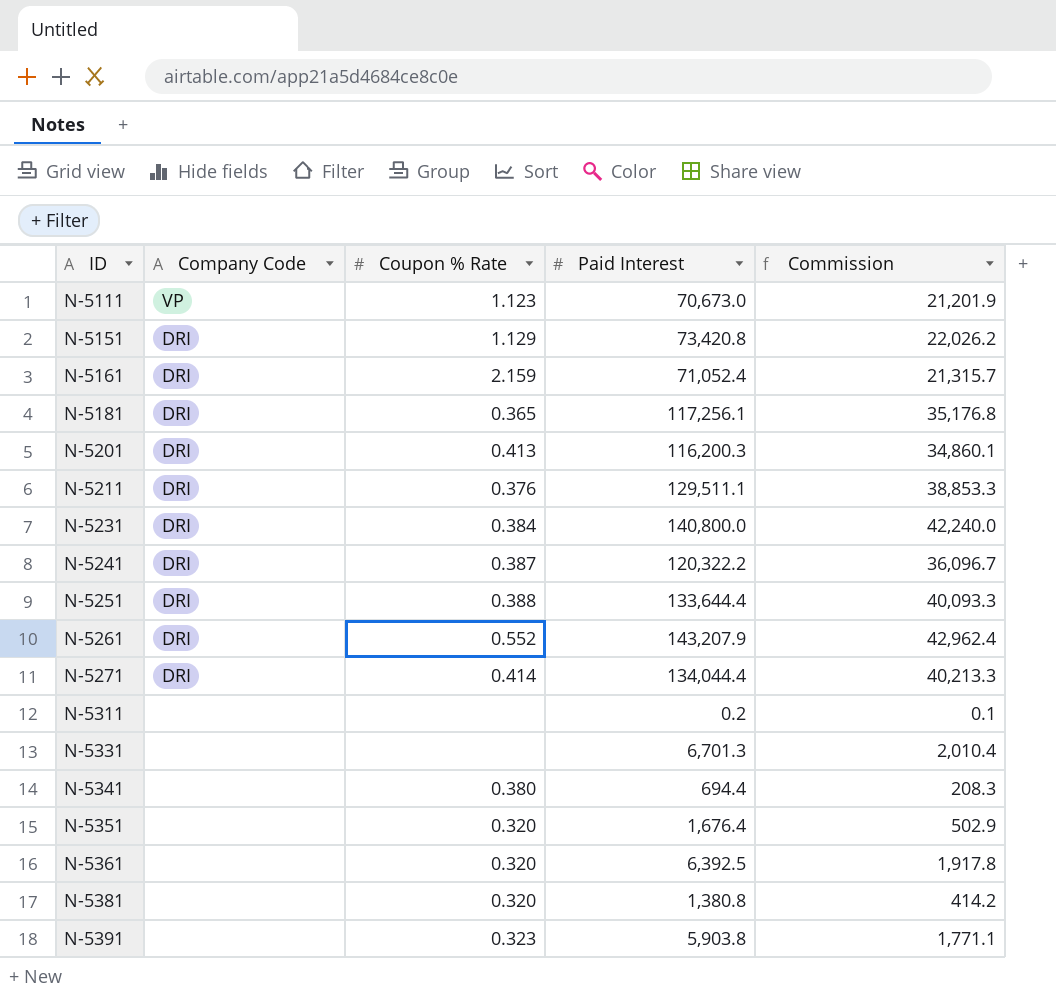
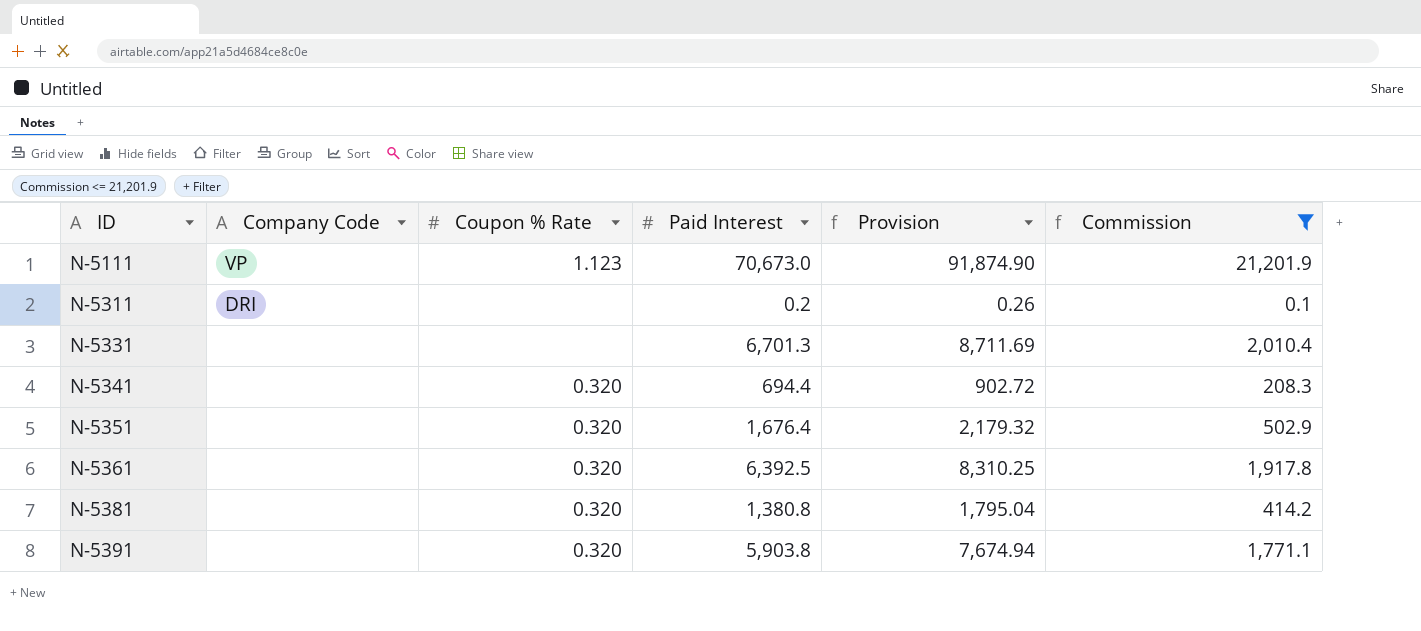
filter: none -> Commission <= 21,201.9
column Provision | formula: none -> [Paid Interest] * 1.3
N-5311 | Company Code: none -> DRI
N-5341 | Coupon % Rate: 0.380 -> 0.320
N-5391 | Coupon % Rate: 0.323 -> 0.320

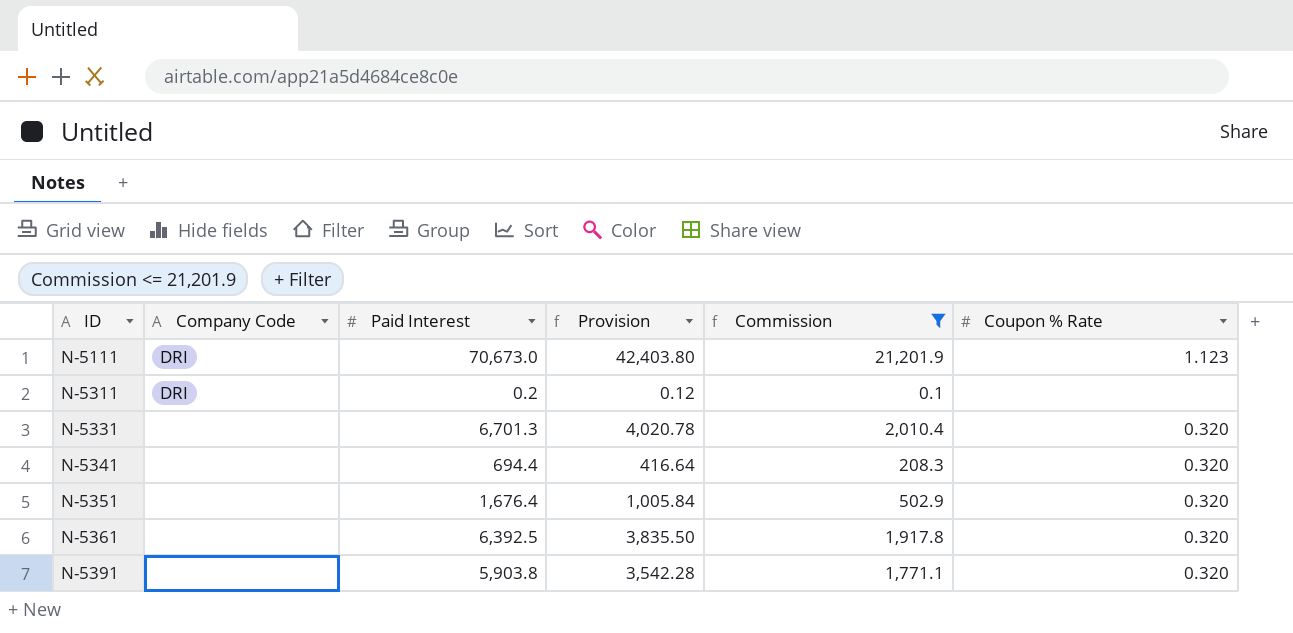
column Provision | formula: [Paid Interest] * 1.3 -> [Paid Interest] * 0.6
column Coupon % Rate | position: 3 -> 6
row N-5381: none | 0.320 | 1,380.8 | 1,795.04 | 414.2 -> none
N-5111 | Company Code: VP -> DRI
N-5331 | Coupon % Rate: none -> 0.320

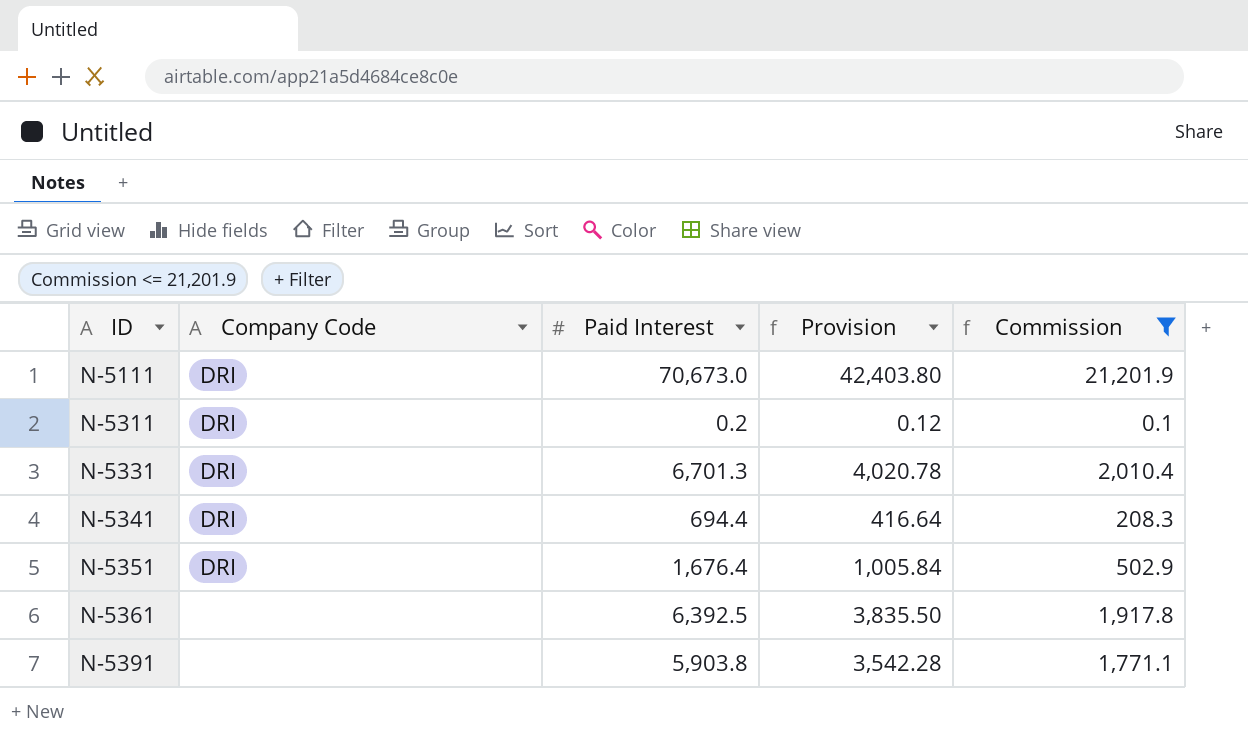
column Coupon % Rate | position: 6 -> none
N-5331 | Company Code: none -> DRI
N-5341 | Company Code: none -> DRI
N-5351 | Company Code: none -> DRI

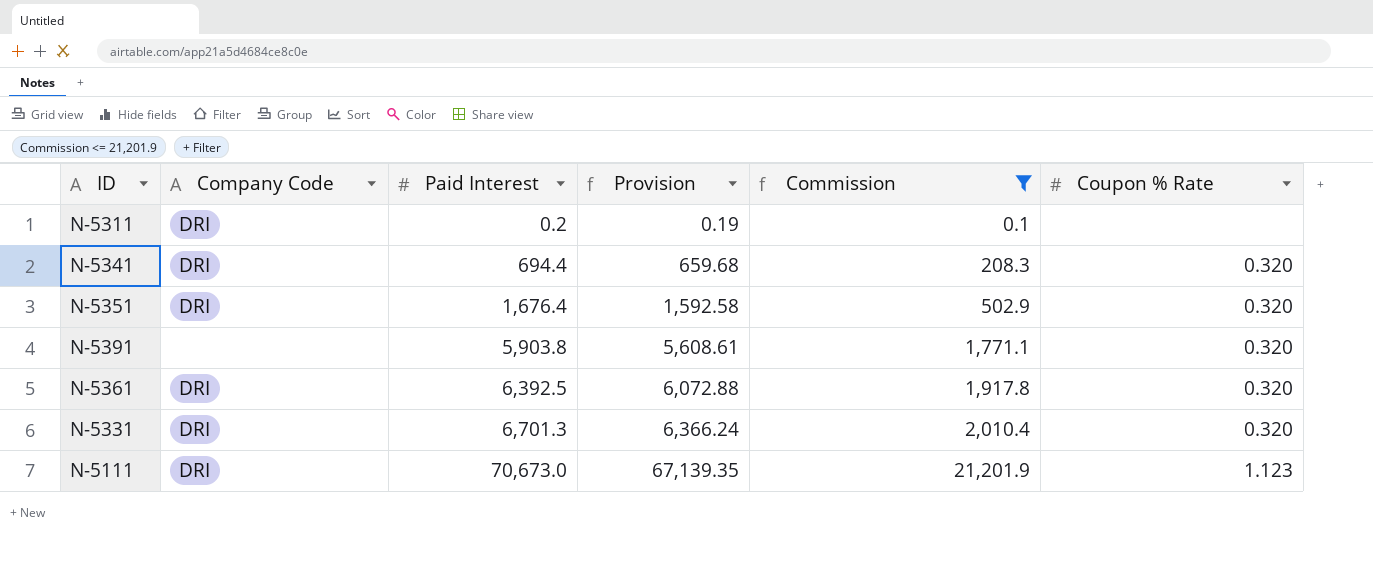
row order: ID ascending -> Paid Interest ascending
column Provision | formula: [Paid Interest] * 0.6 -> [Paid Interest] * 0.95
column Coupon % Rate | position: none -> 6
N-5361 | Company Code: none -> DRI

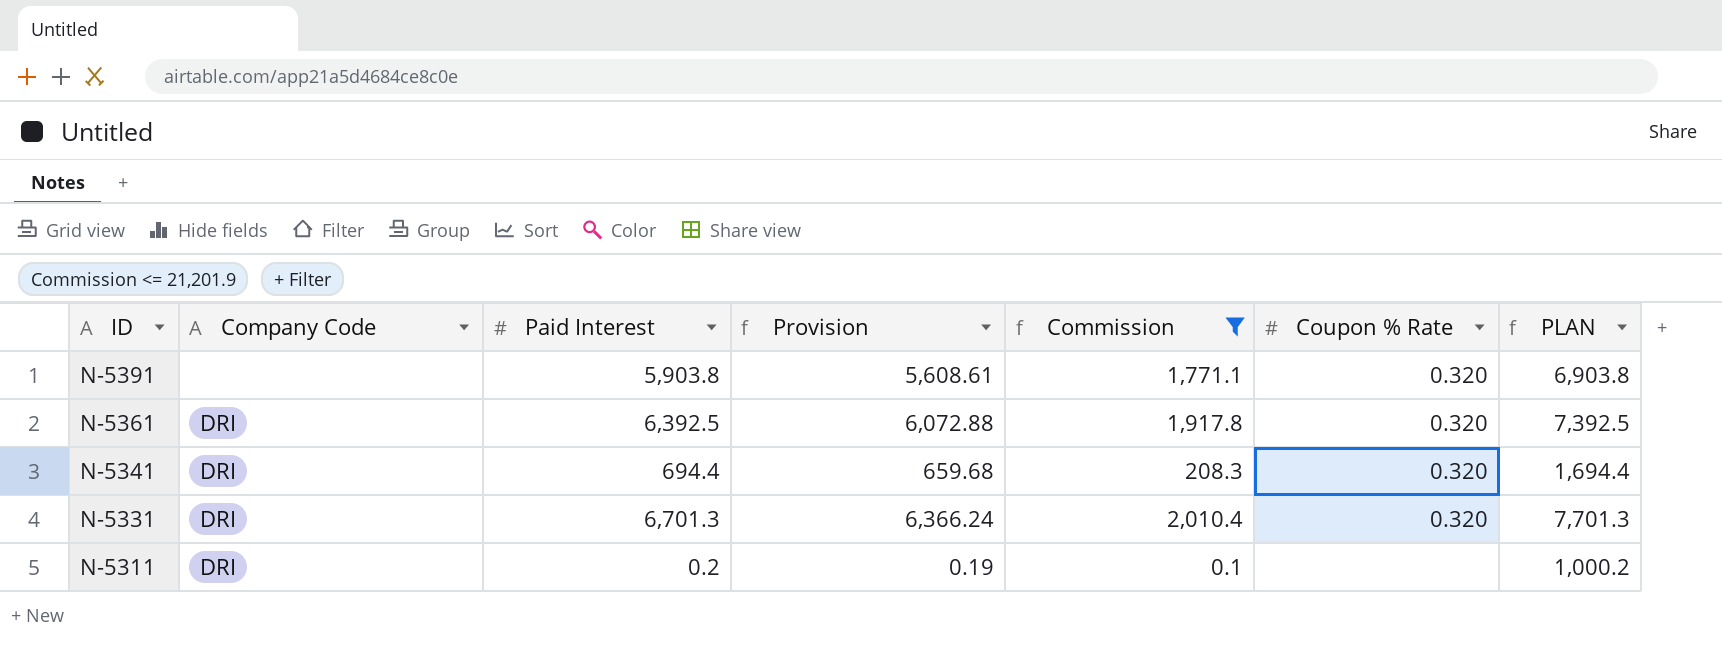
row order: Paid Interest ascending -> ID descending
column PLAN | formula: none -> [Paid Interest] + 1000
row N-5351: DRI | 1,676.4 | 1,592.58 | 502.9 | 0.320 -> none
row N-5111: DRI | 70,673.0 | 67,139.35 | 21,201.9 | 1.123 -> none

